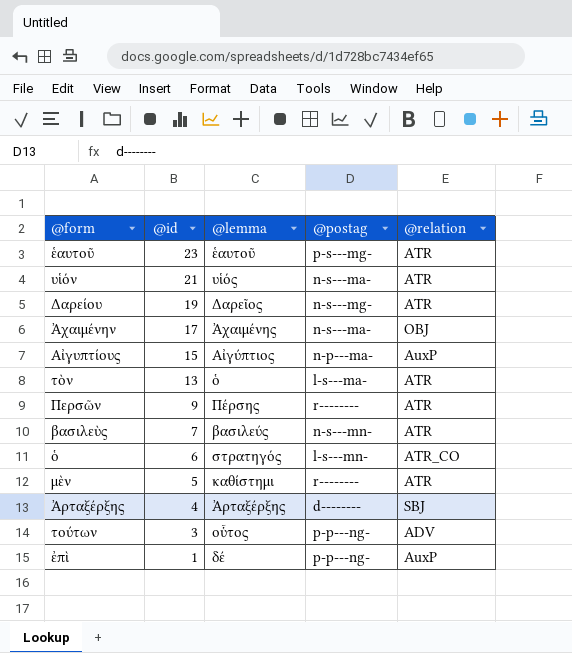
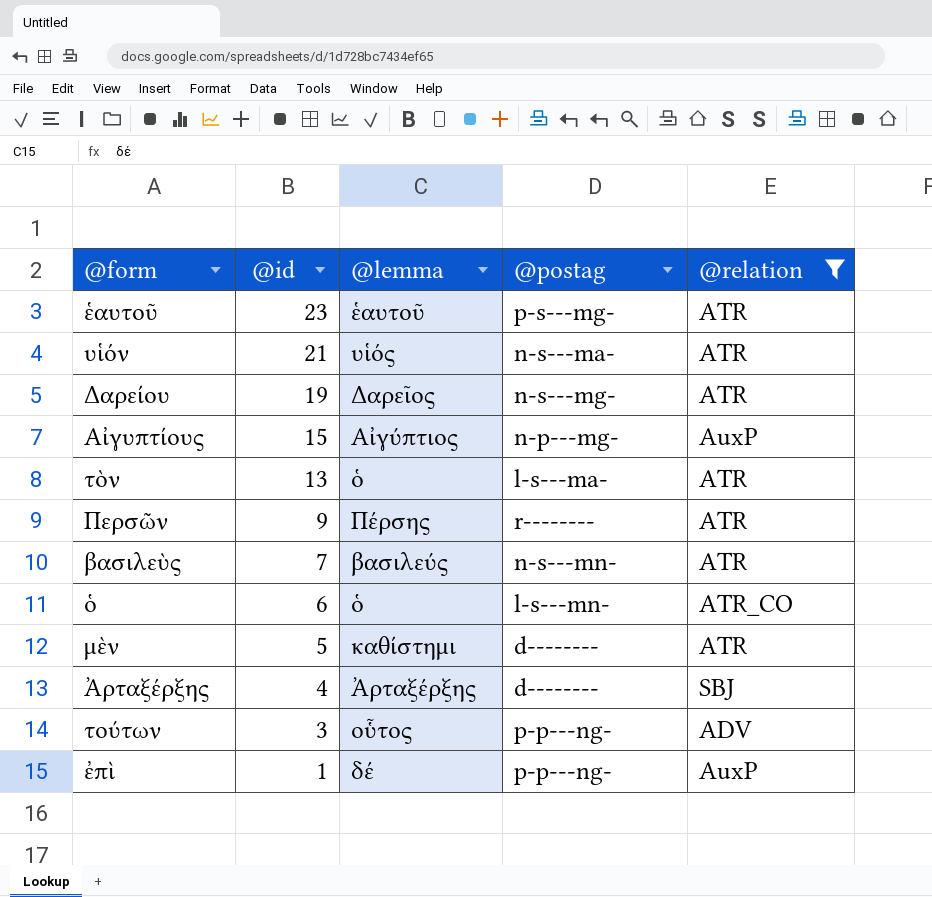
filter: none -> @relation != OBJ
Αἰγυπτίους | @postag: n-p---ma- -> n-p---mg-
ὁ | @lemma: στρατηγός -> ὁ
μὲν | @postag: r-------- -> d--------

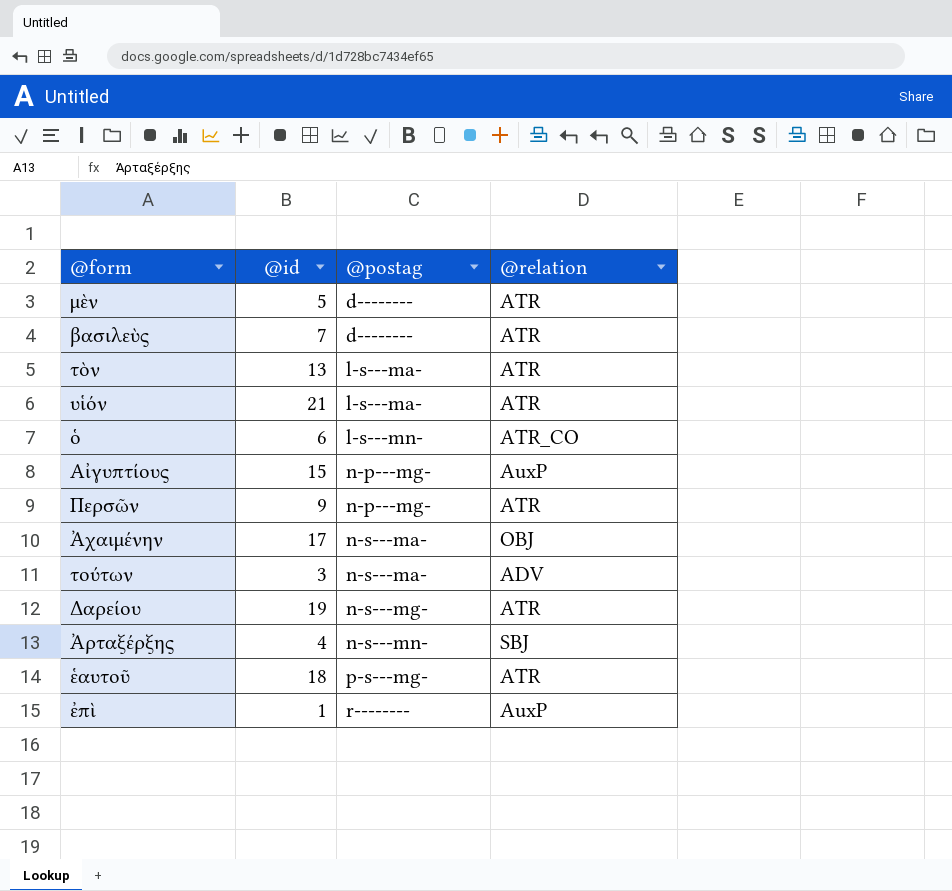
filter: @relation != OBJ -> none
row order: @id descending -> @postag ascending
column @lemma | position: 3 -> none
βασιλεὺς | @postag: n-s---mn- -> d--------
υἱόν | @postag: n-s---ma- -> l-s---ma-
Περσῶν | @postag: r-------- -> n-p---mg-
τούτων | @postag: p-p---ng- -> n-s---ma-
Ἀρταξέρξης | @postag: d-------- -> n-s---mn-
ἑαυτοῦ | @id: 23 -> 18
ἐπὶ | @postag: p-p---ng- -> r--------

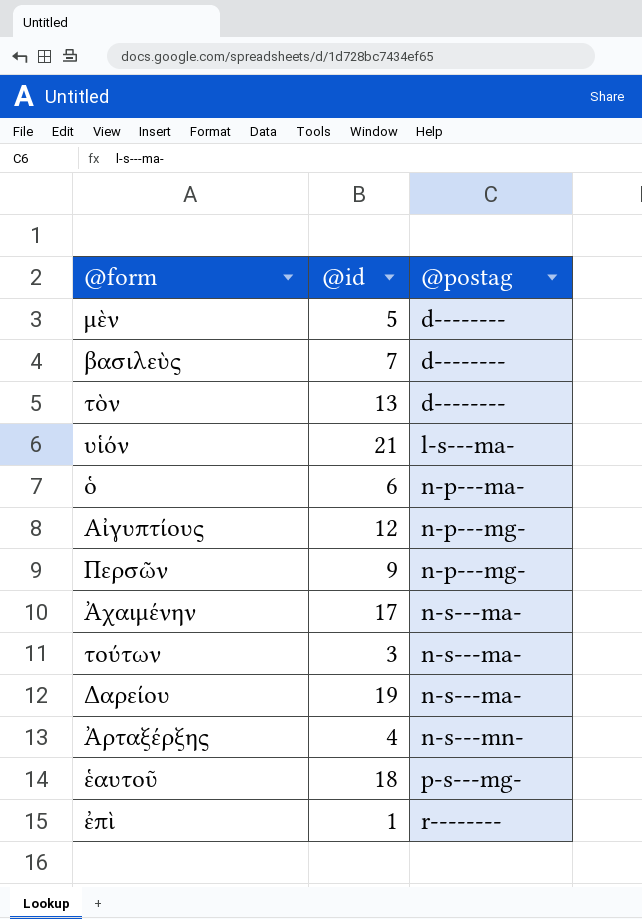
column @relation | position: 4 -> none
τὸν | @postag: l-s---ma- -> d--------
ὁ | @postag: l-s---mn- -> n-p---ma-
Αἰγυπτίους | @id: 15 -> 12
Δαρείου | @postag: n-s---mg- -> n-s---ma-

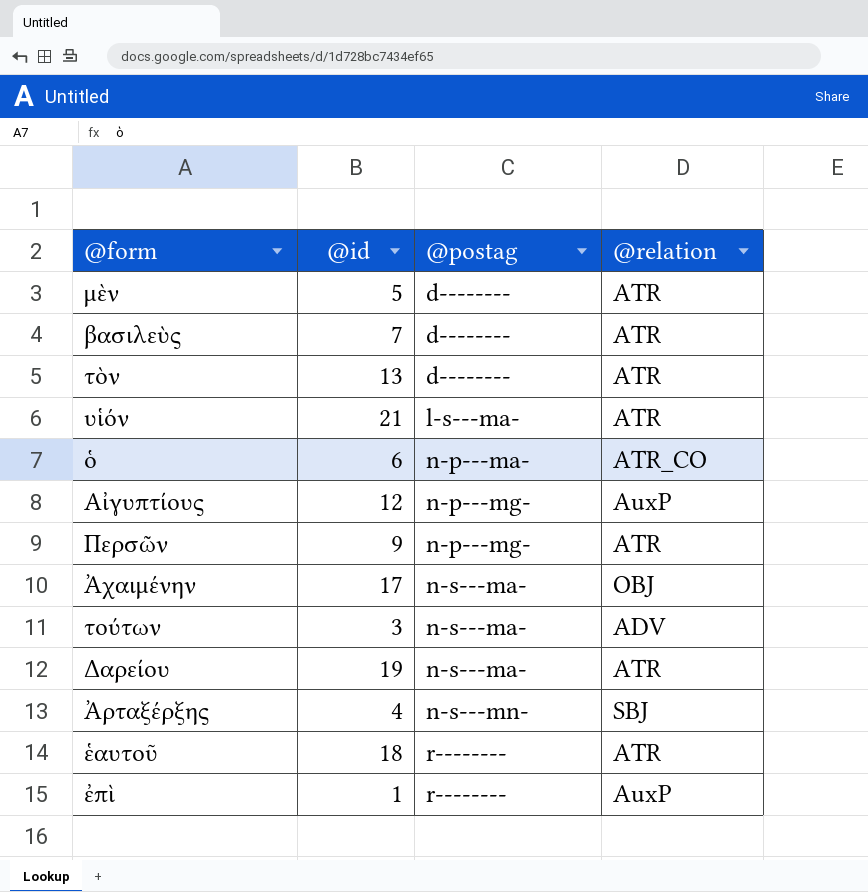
column @relation | position: none -> 4
ἑαυτοῦ | @postag: p-s---mg- -> r--------

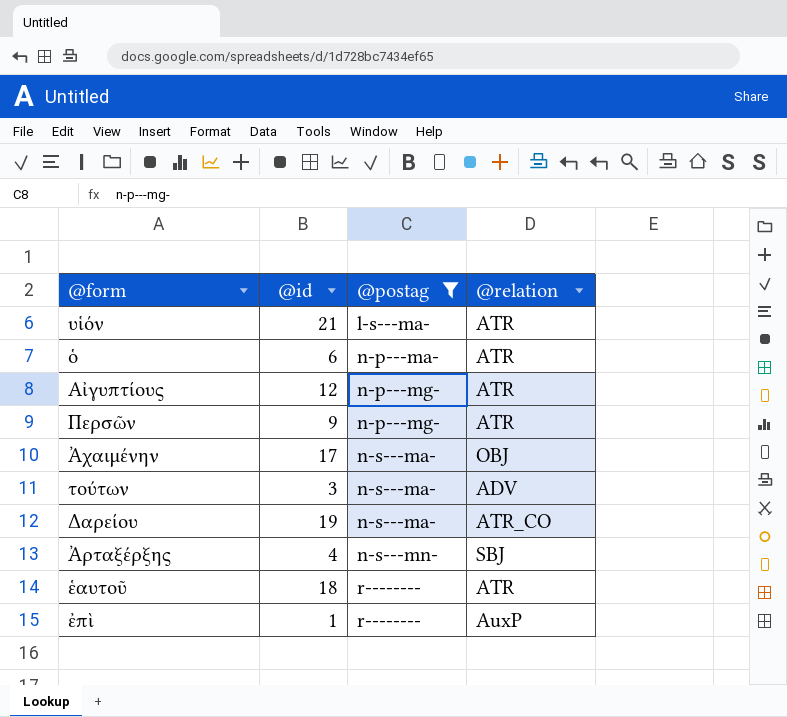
filter: none -> @postag != d--------
ὁ | @relation: ATR_CO -> ATR
Αἰγυπτίους | @relation: AuxP -> ATR
Δαρείου | @relation: ATR -> ATR_CO

